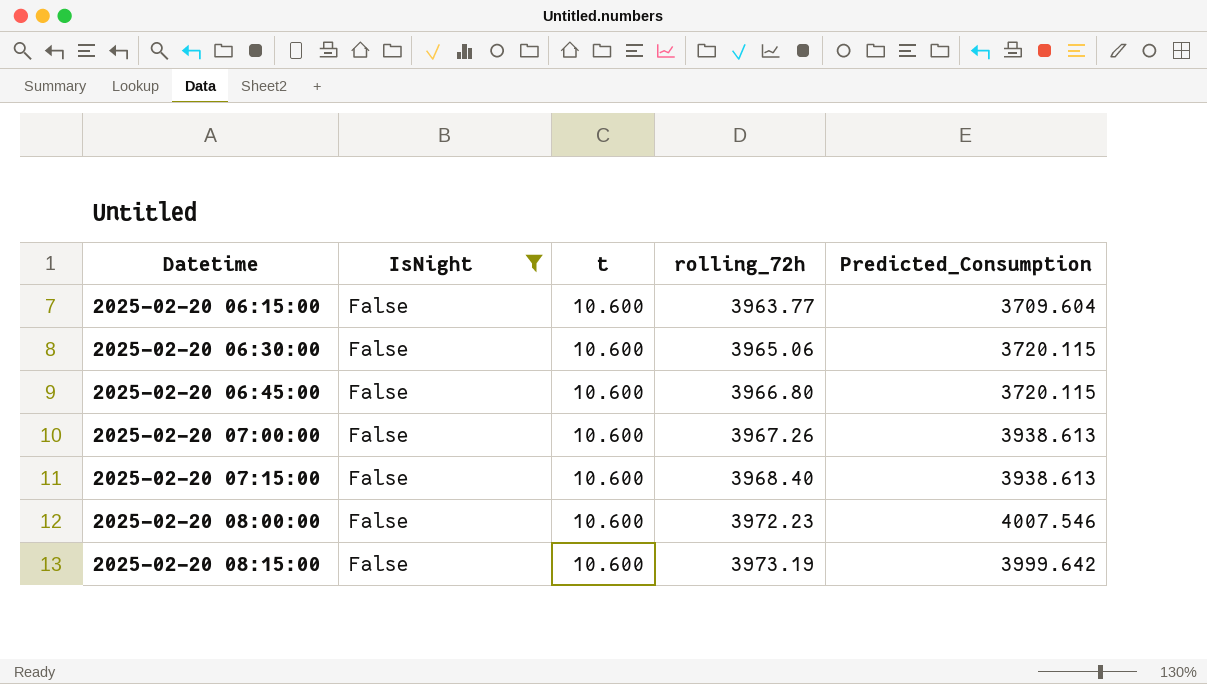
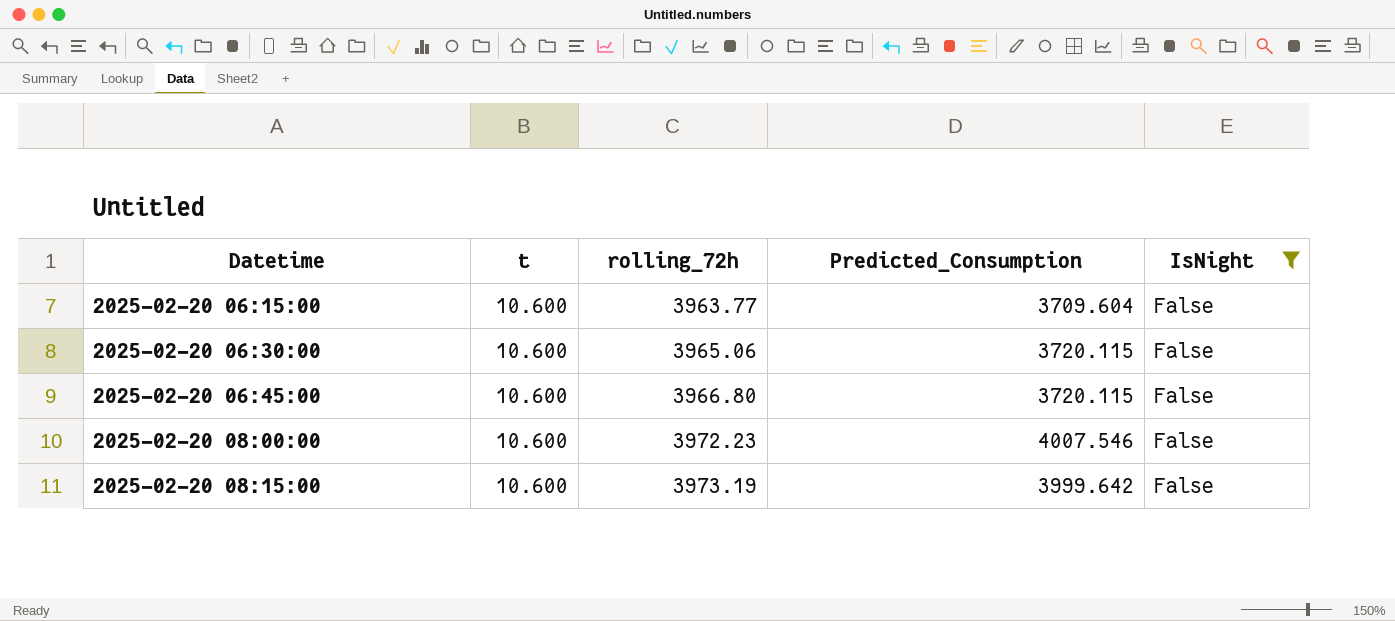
column IsNight | position: 2 -> 5
row 2025-02-20 07:00:00: False | 10.600 | 3967.26 | 3938.613 -> none
row 2025-02-20 07:15:00: False | 10.600 | 3968.40 | 3938.613 -> none

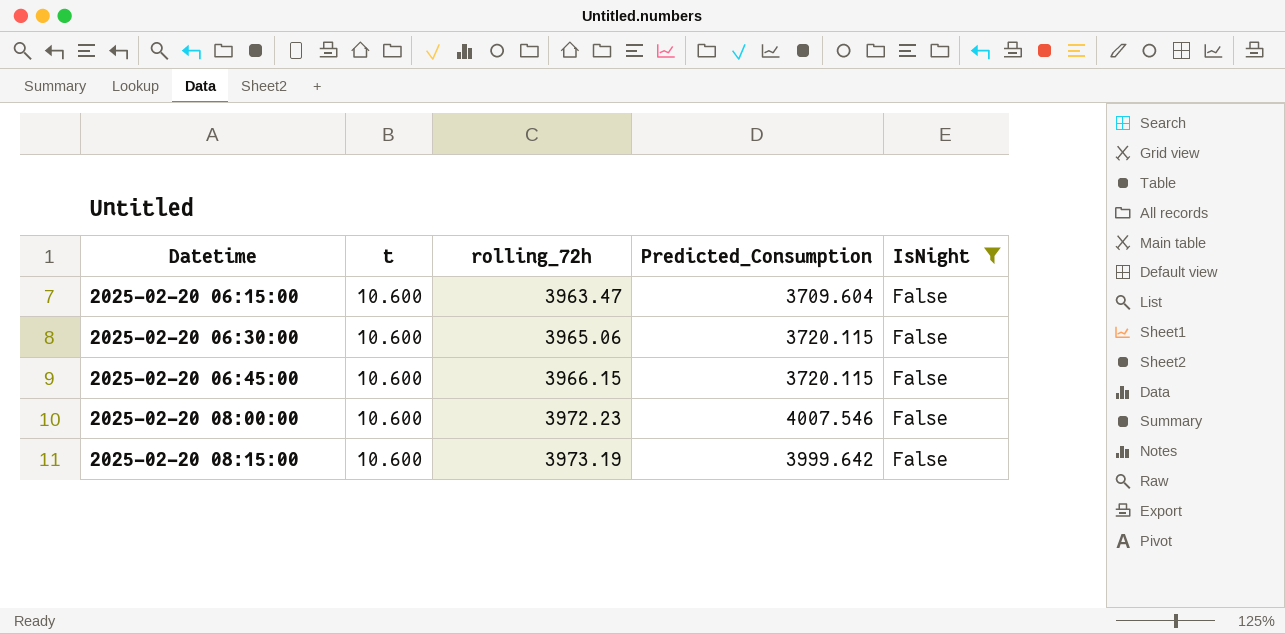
2025-02-20 06:15:00 | rolling_72h: 3963.77 -> 3963.47
2025-02-20 06:45:00 | rolling_72h: 3966.80 -> 3966.15

